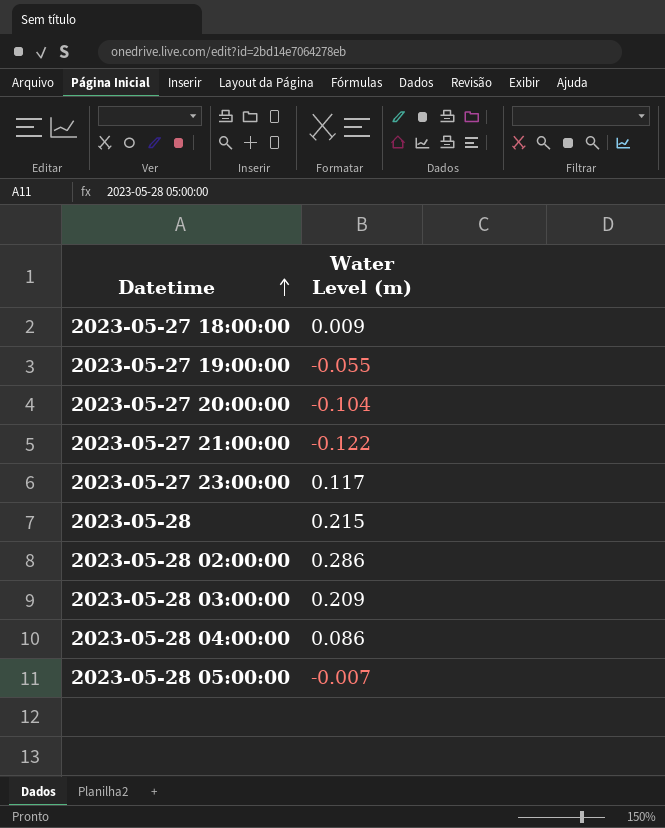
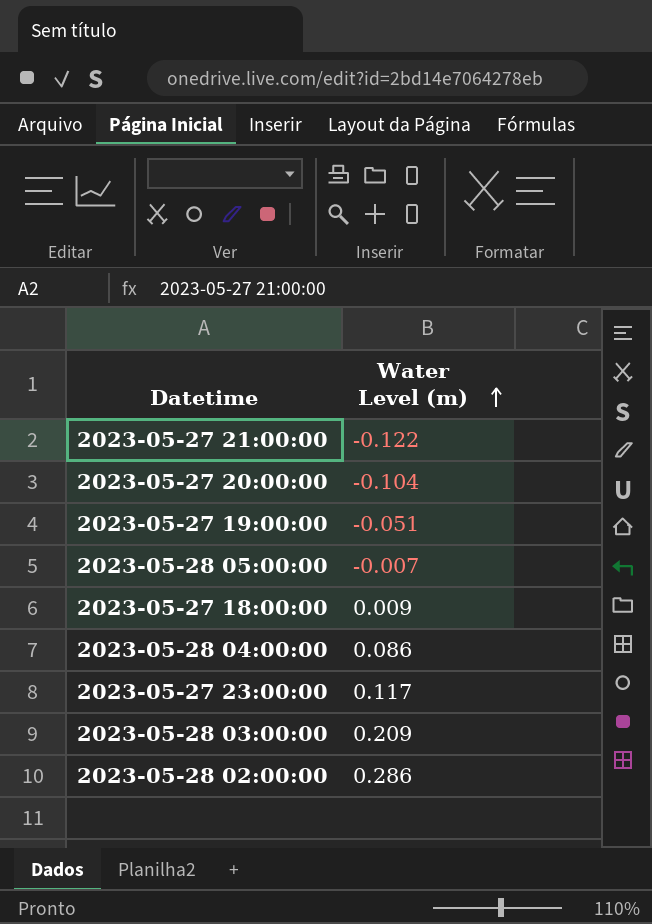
row order: Datetime ascending -> Water Level (m) ascending
row 2023-05-28: 0.215 -> none
2023-05-27 19:00:00 | Water Level (m): -0.055 -> -0.051

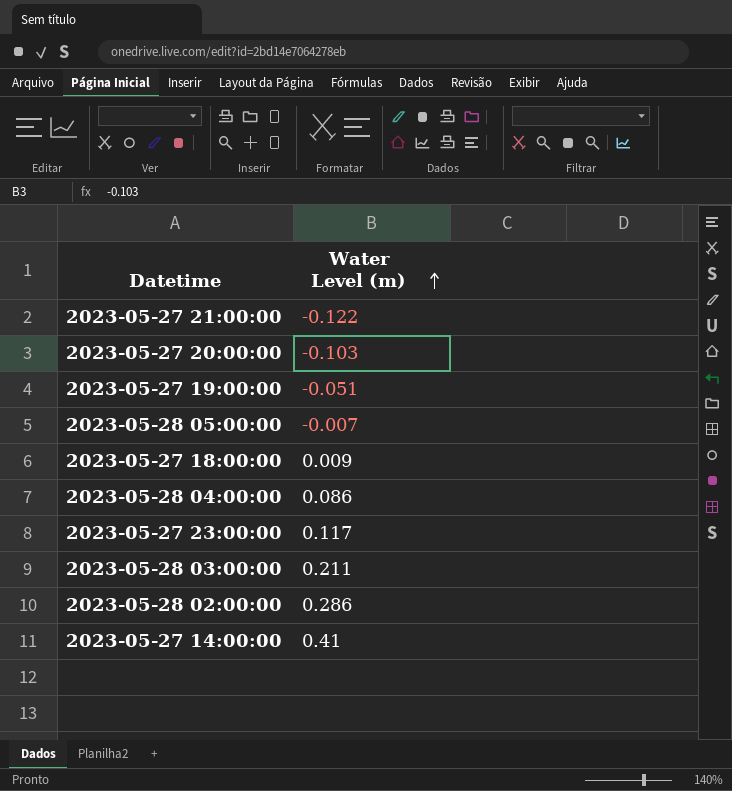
2023-05-27 20:00:00 | Water Level (m): -0.104 -> -0.103
2023-05-28 03:00:00 | Water Level (m): 0.209 -> 0.211
row 2023-05-27 14:00:00: none -> 0.41

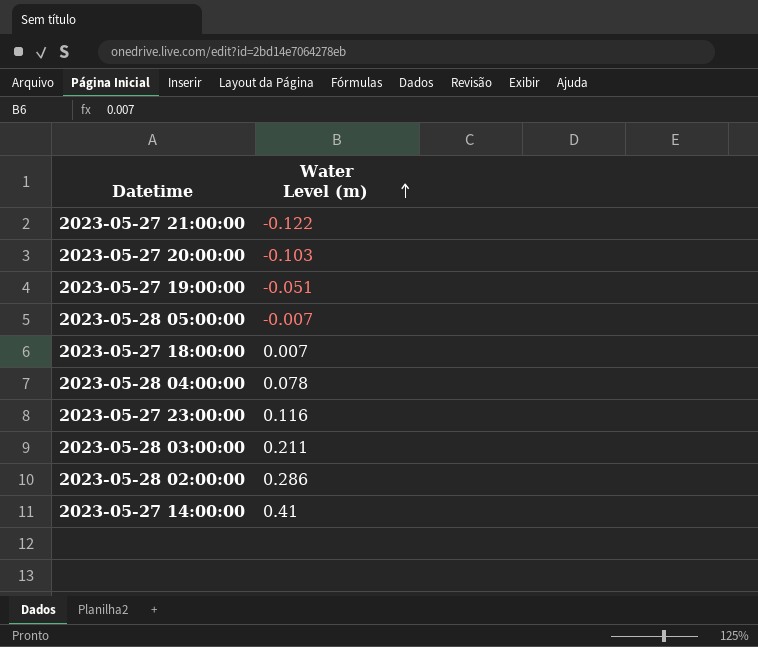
2023-05-27 18:00:00 | Water Level (m): 0.009 -> 0.007
2023-05-28 04:00:00 | Water Level (m): 0.086 -> 0.078
2023-05-27 23:00:00 | Water Level (m): 0.117 -> 0.116

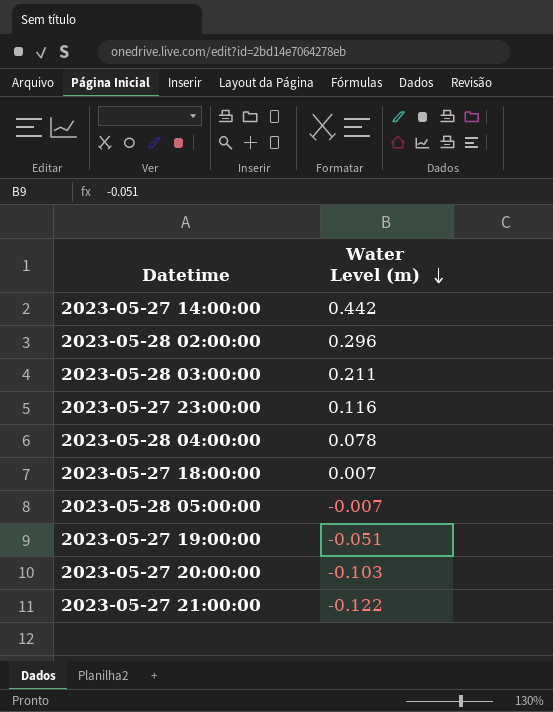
row order: Water Level (m) ascending -> Water Level (m) descending
2023-05-27 14:00:00 | Water Level (m): 0.41 -> 0.442
2023-05-28 02:00:00 | Water Level (m): 0.286 -> 0.296

